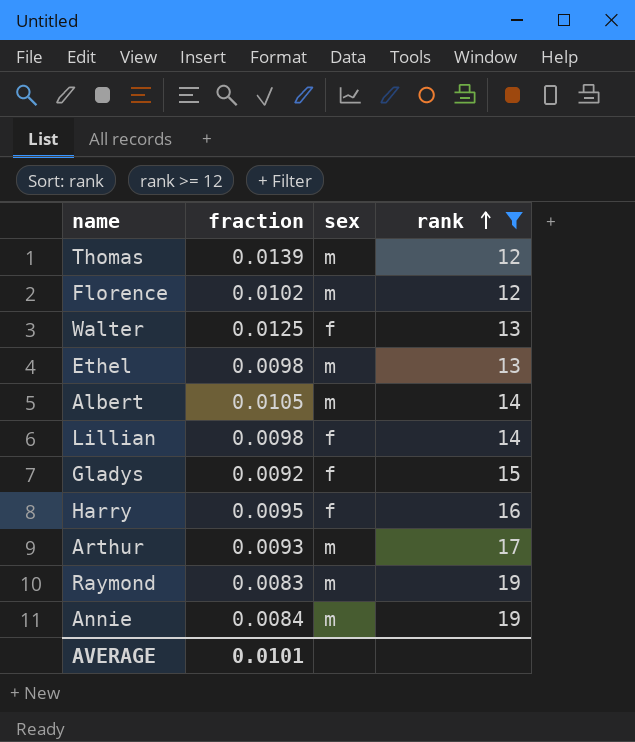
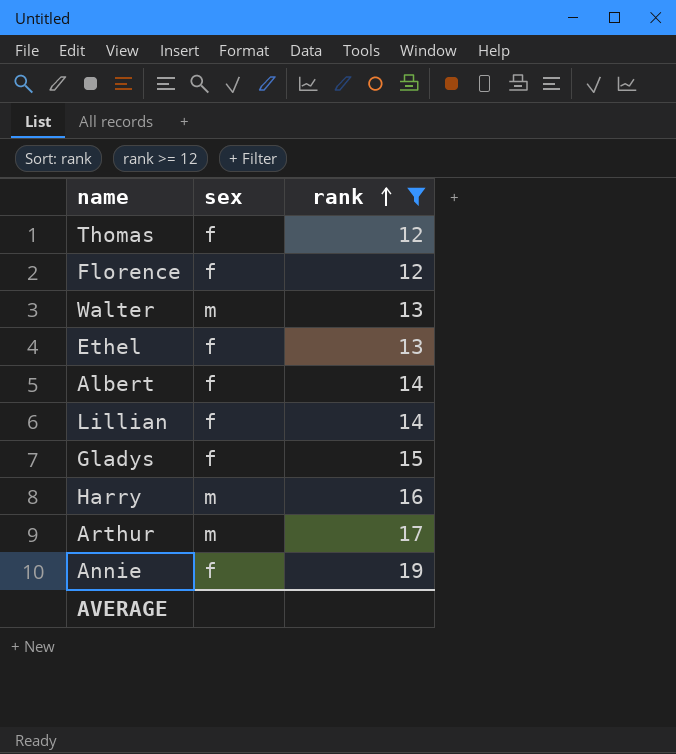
column fraction | position: 2 -> none
row Raymond: 0.0083 | m | 19 -> none
Thomas | sex: m -> f
Florence | sex: m -> f
Walter | sex: f -> m
Ethel | sex: m -> f
Albert | sex: m -> f
Harry | sex: f -> m
Annie | sex: m -> f

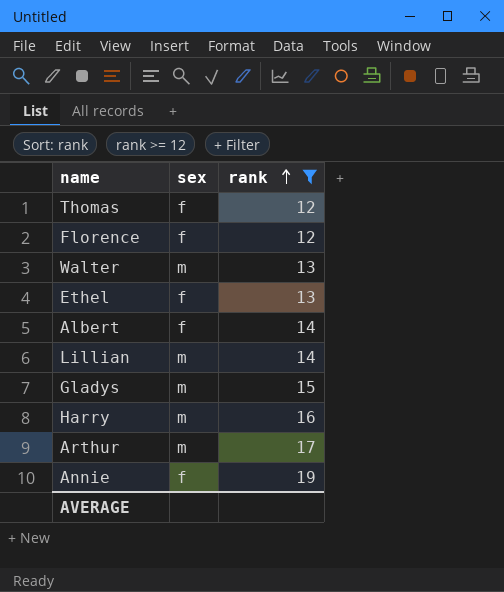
Lillian | sex: f -> m
Gladys | sex: f -> m

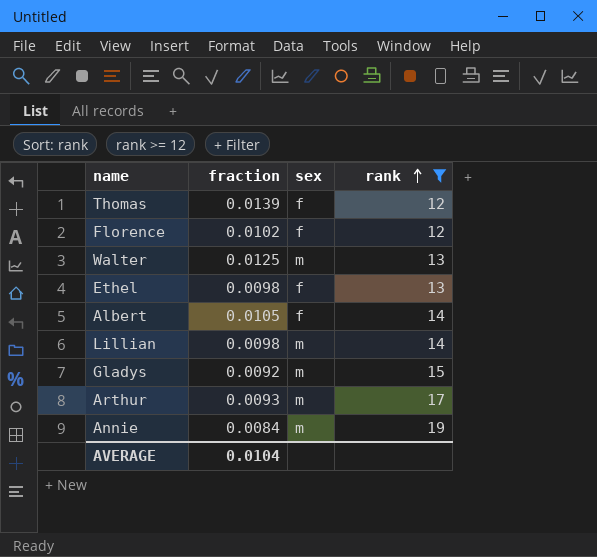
column fraction | position: none -> 2
row Harry: m | 16 -> none
Annie | sex: f -> m

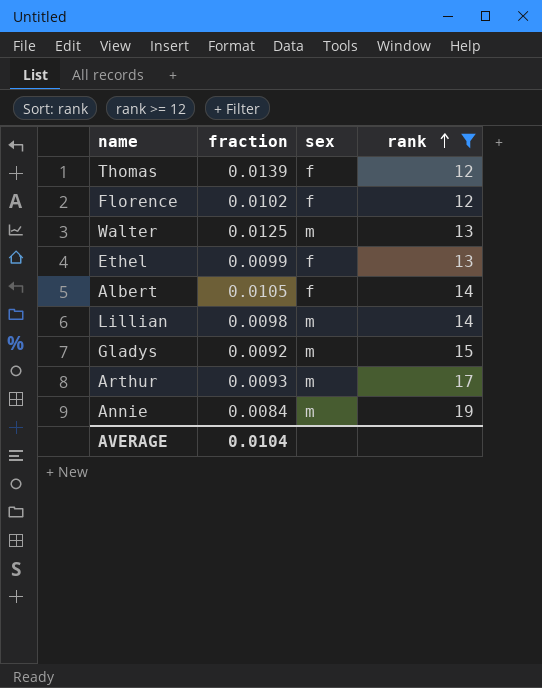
Ethel | fraction: 0.0098 -> 0.0099

